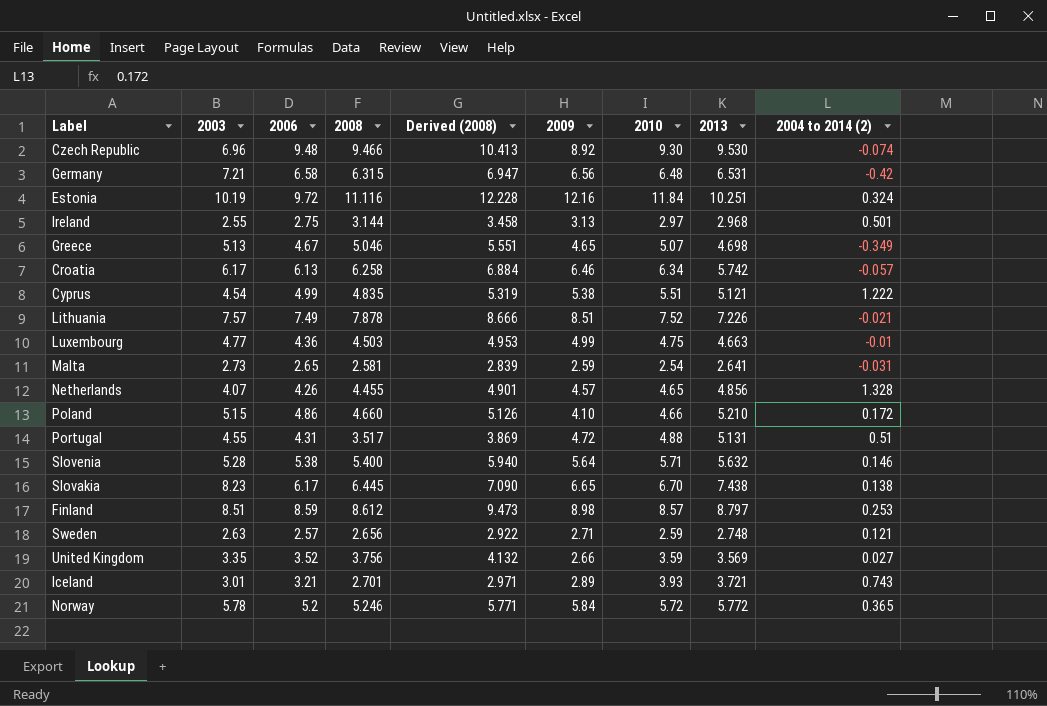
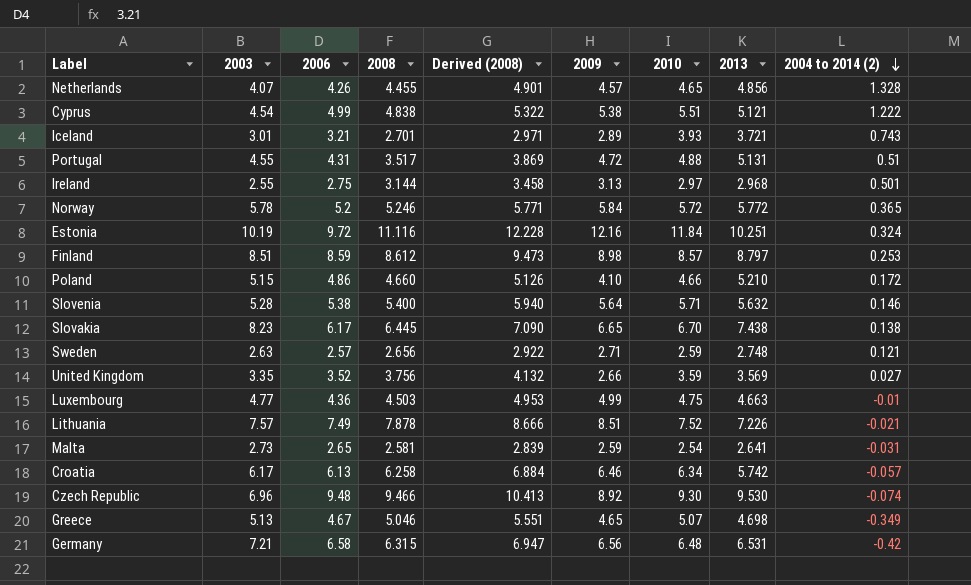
row order: none -> 2004 to 2014 (2) descending
Cyprus | 2008: 4.835 -> 4.838
Cyprus | Derived (2008): 5.319 -> 5.322

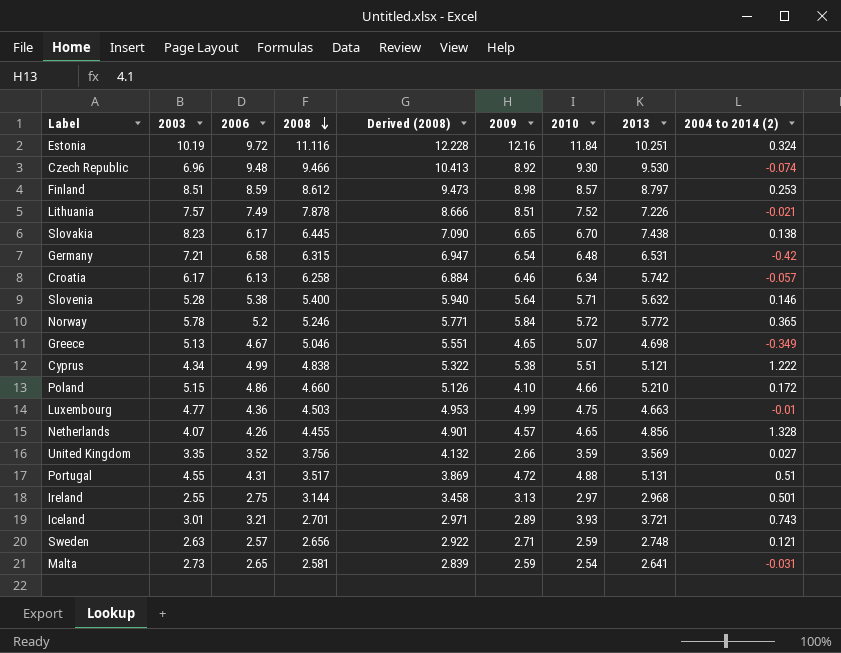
row order: 2004 to 2014 (2) descending -> 2008 descending
Germany | 2009: 6.56 -> 6.54
Cyprus | 2003: 4.54 -> 4.34

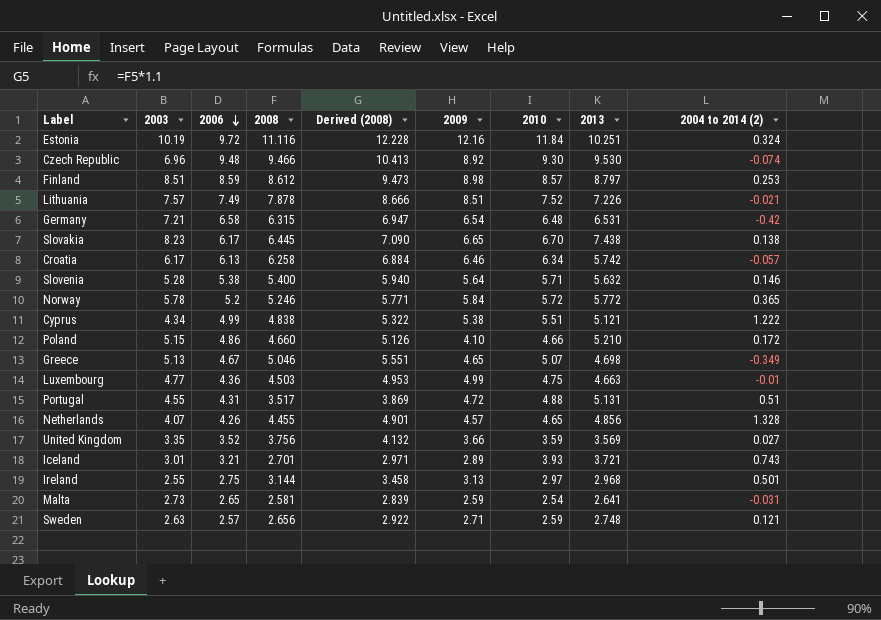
row order: 2008 descending -> 2006 descending
United Kingdom | 2009: 2.66 -> 3.66

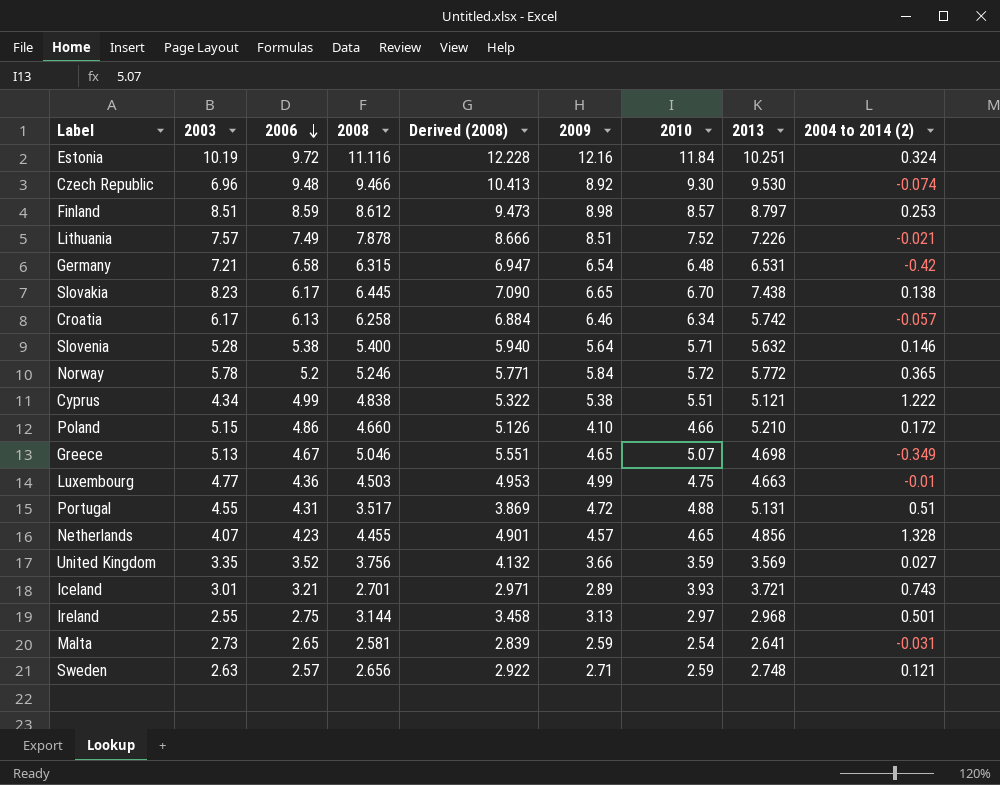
Netherlands | 2006: 4.26 -> 4.23

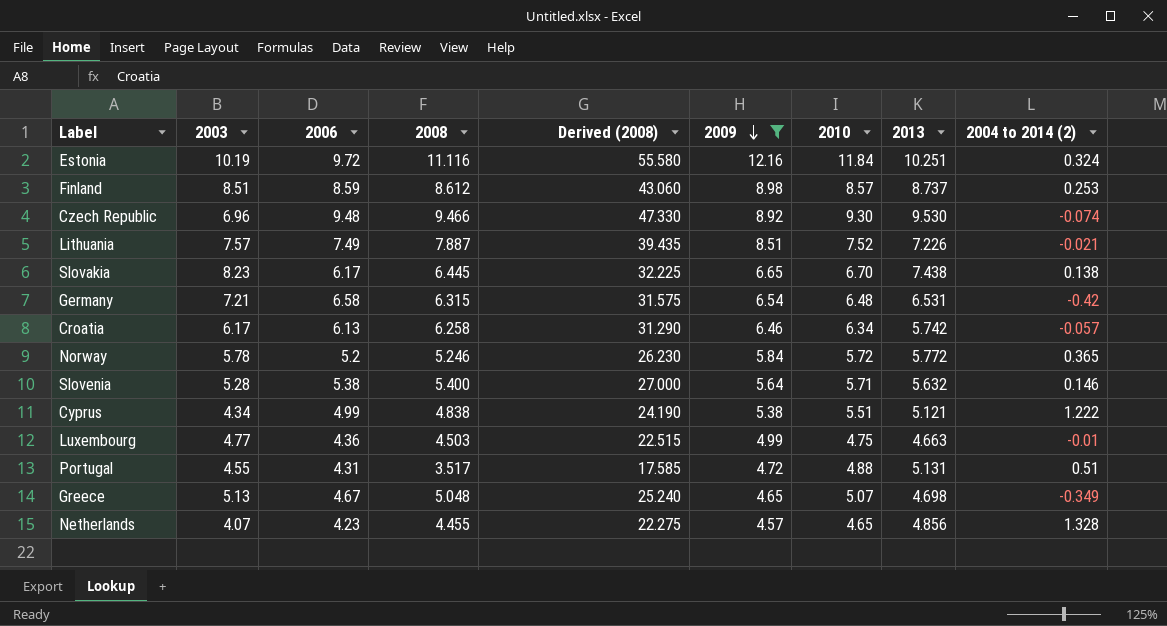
filter: none -> 2009 >= 4.57
row order: 2006 descending -> 2009 descending
column Derived (2008) | formula: [2008] * 1.1 -> [2008] * 5
Finland | 2013: 8.797 -> 8.737
Lithuania | 2008: 7.878 -> 7.887
Greece | 2008: 5.046 -> 5.048

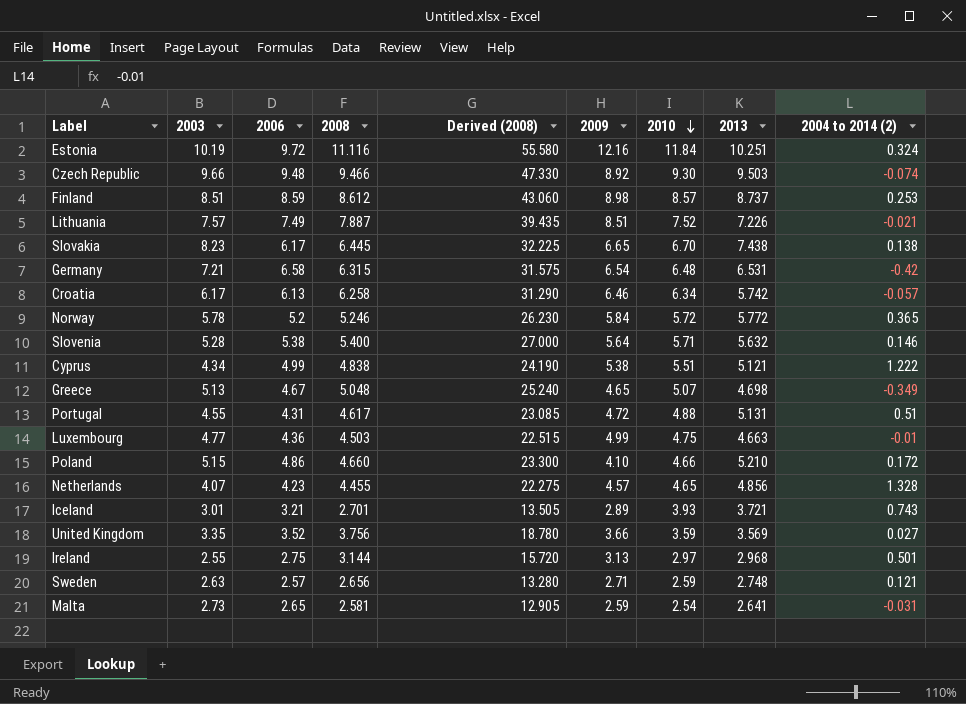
filter: 2009 >= 4.57 -> none
row order: 2009 descending -> 2010 descending
Czech Republic | 2003: 6.96 -> 9.66
Czech Republic | 2013: 9.530 -> 9.503
Portugal | 2008: 3.517 -> 4.617
Portugal | Derived (2008): 17.585 -> 23.085

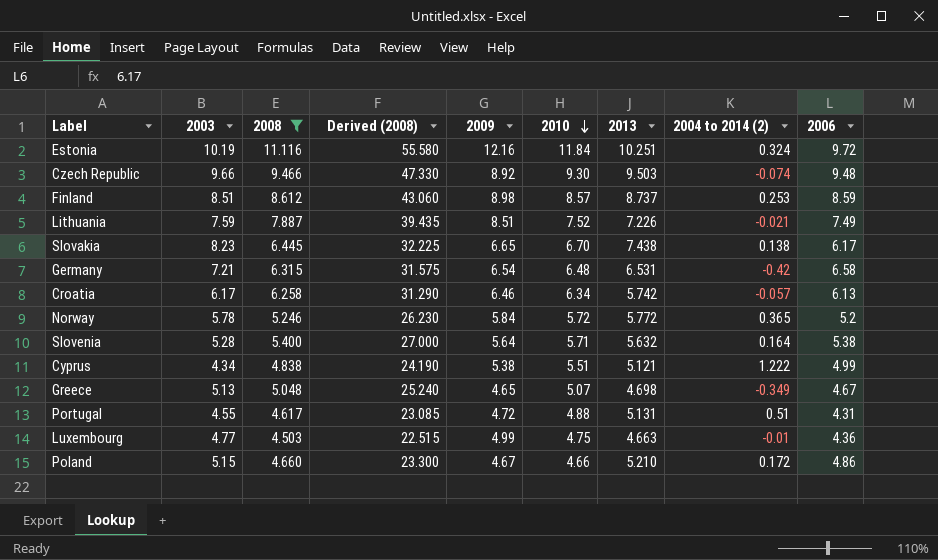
filter: none -> 2008 >= 4.503
column 2006 | position: 3 -> 9
Lithuania | 2003: 7.57 -> 7.59
Slovenia | 2004 to 2014 (2): 0.146 -> 0.164
Poland | 2009: 4.10 -> 4.67

